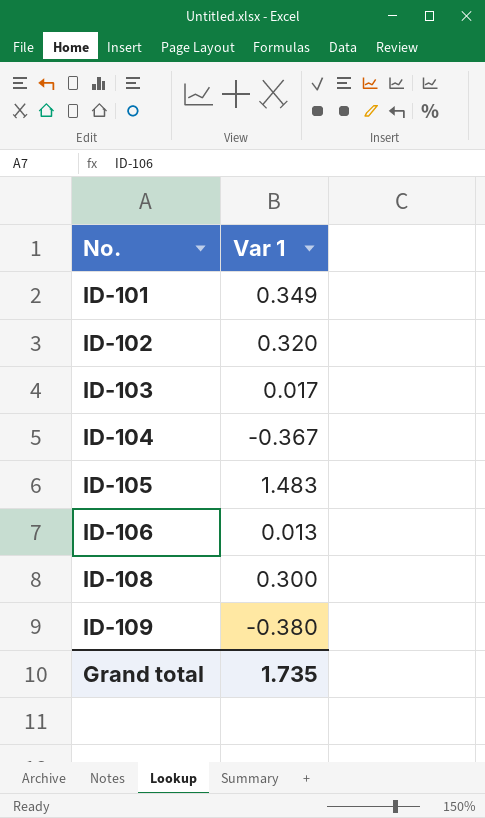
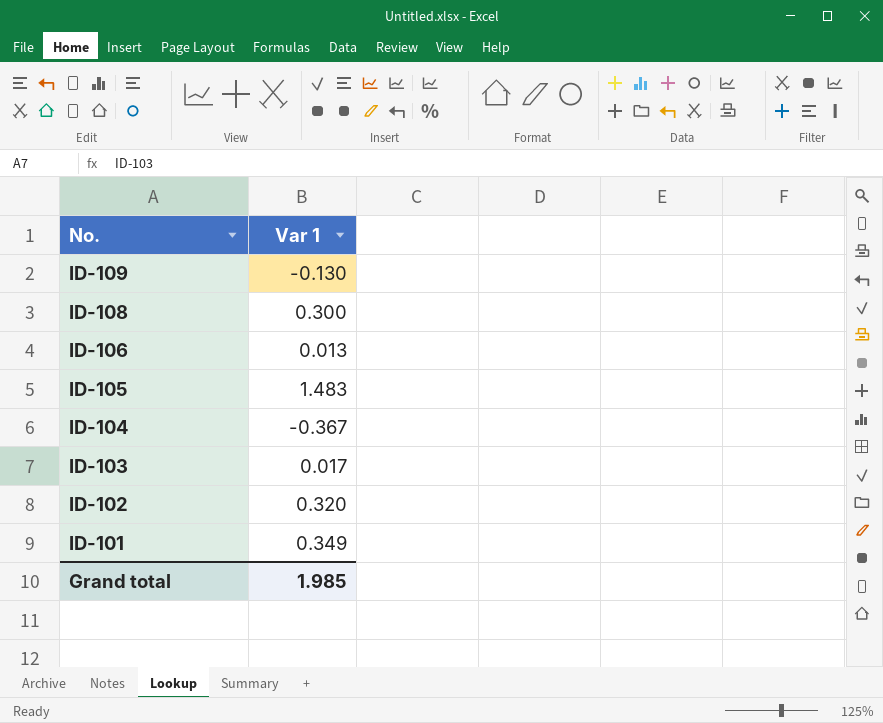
row order: No. ascending -> No. descending
ID-109 | Var 1: -0.380 -> -0.130
Grand total | Var 1: 1.735 -> 1.985

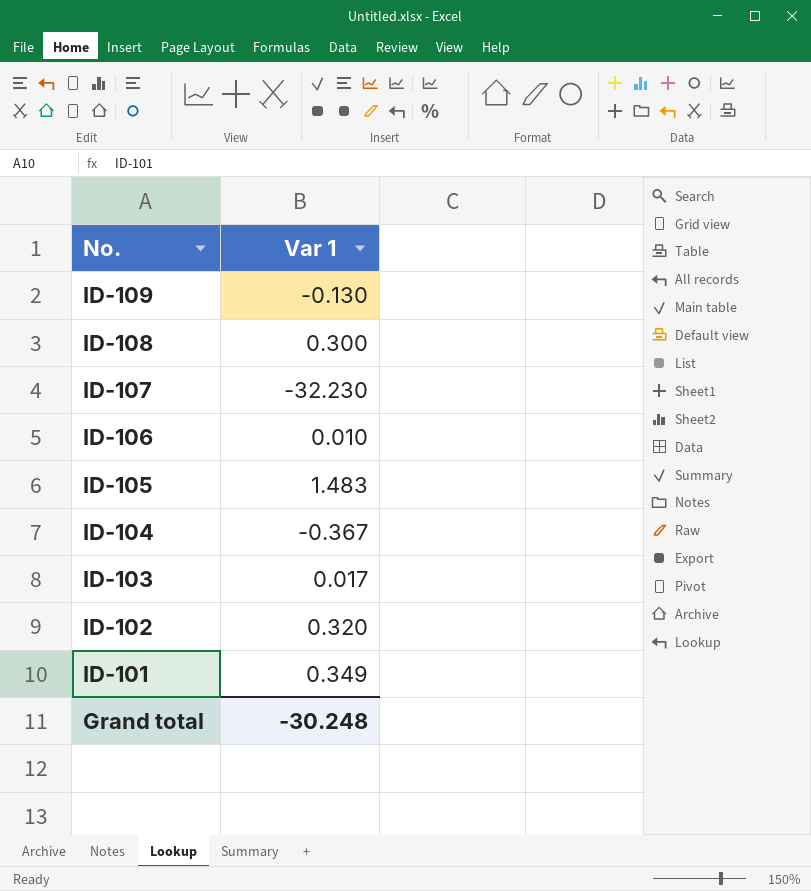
row ID-107: none -> -32.230
ID-106 | Var 1: 0.013 -> 0.010
Grand total | Var 1: 1.985 -> -30.248

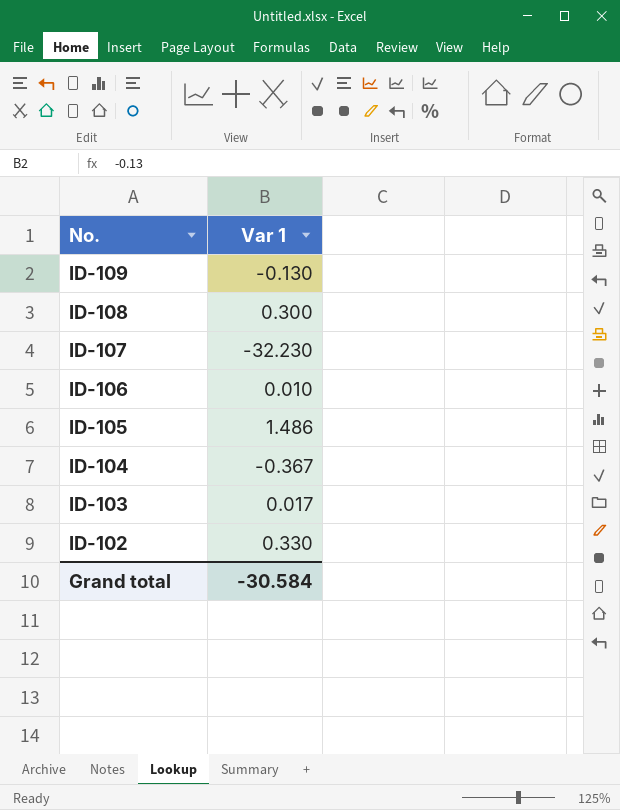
row ID-101: 0.349 -> none
ID-105 | Var 1: 1.483 -> 1.486
ID-102 | Var 1: 0.320 -> 0.330
Grand total | Var 1: -30.248 -> -30.584

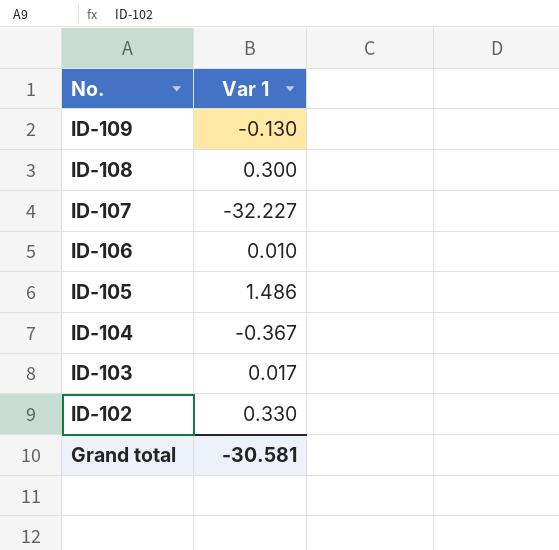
ID-107 | Var 1: -32.230 -> -32.227
Grand total | Var 1: -30.584 -> -30.581

